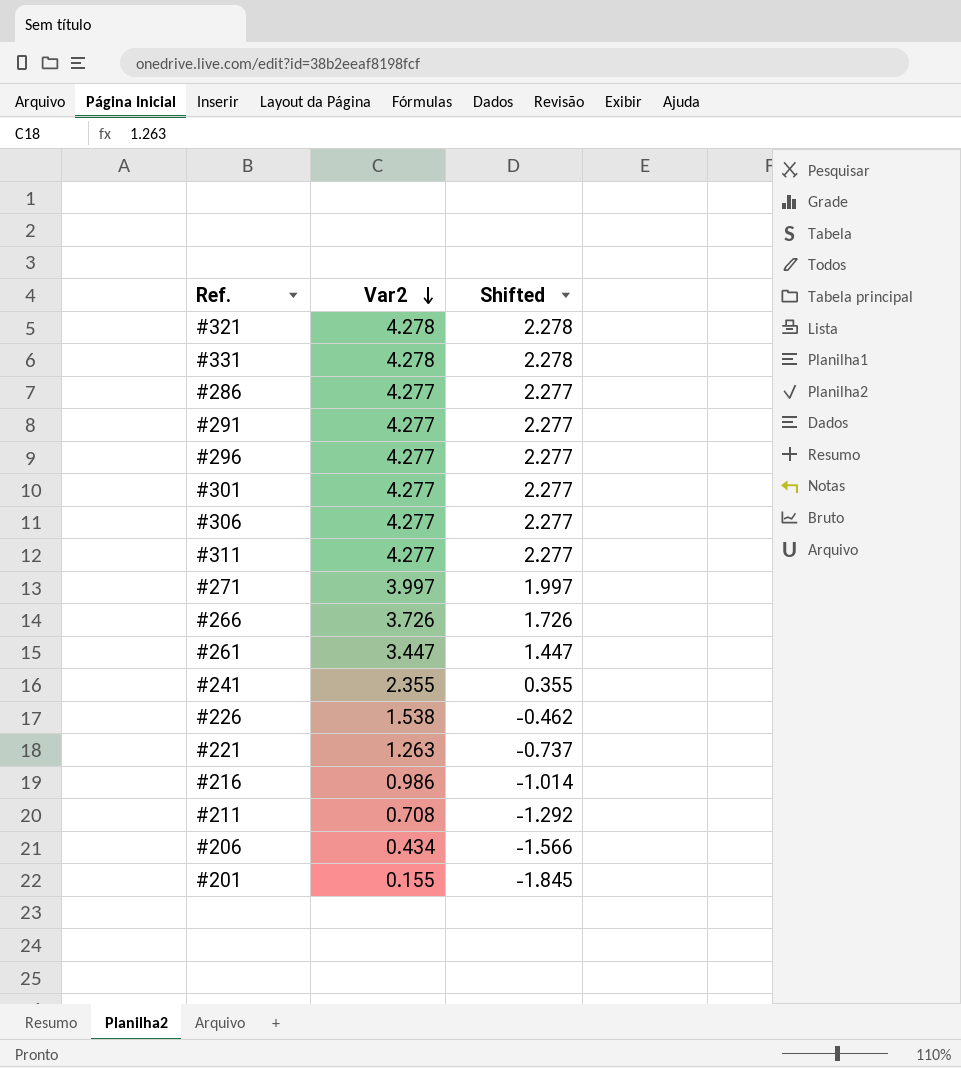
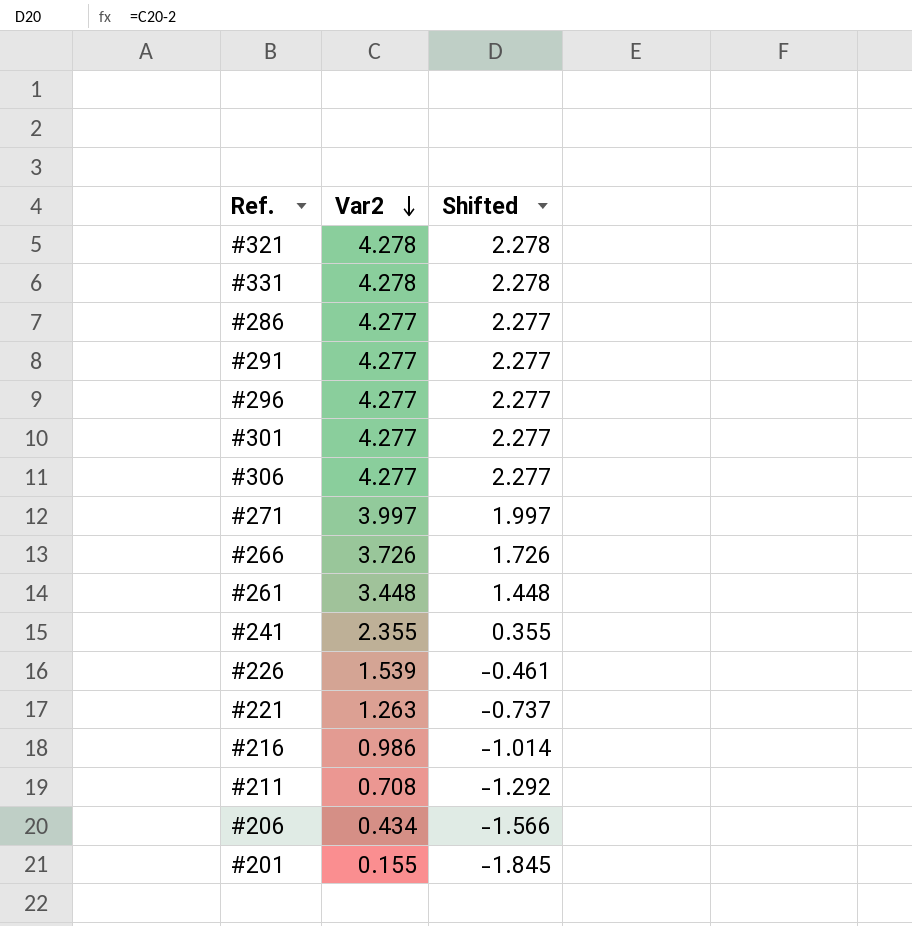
row #311: 4.277 | 2.277 -> none
#261 | Var2: 3.447 -> 3.448
#261 | Shifted: 1.447 -> 1.448
#226 | Var2: 1.538 -> 1.539
#226 | Shifted: -0.462 -> -0.461

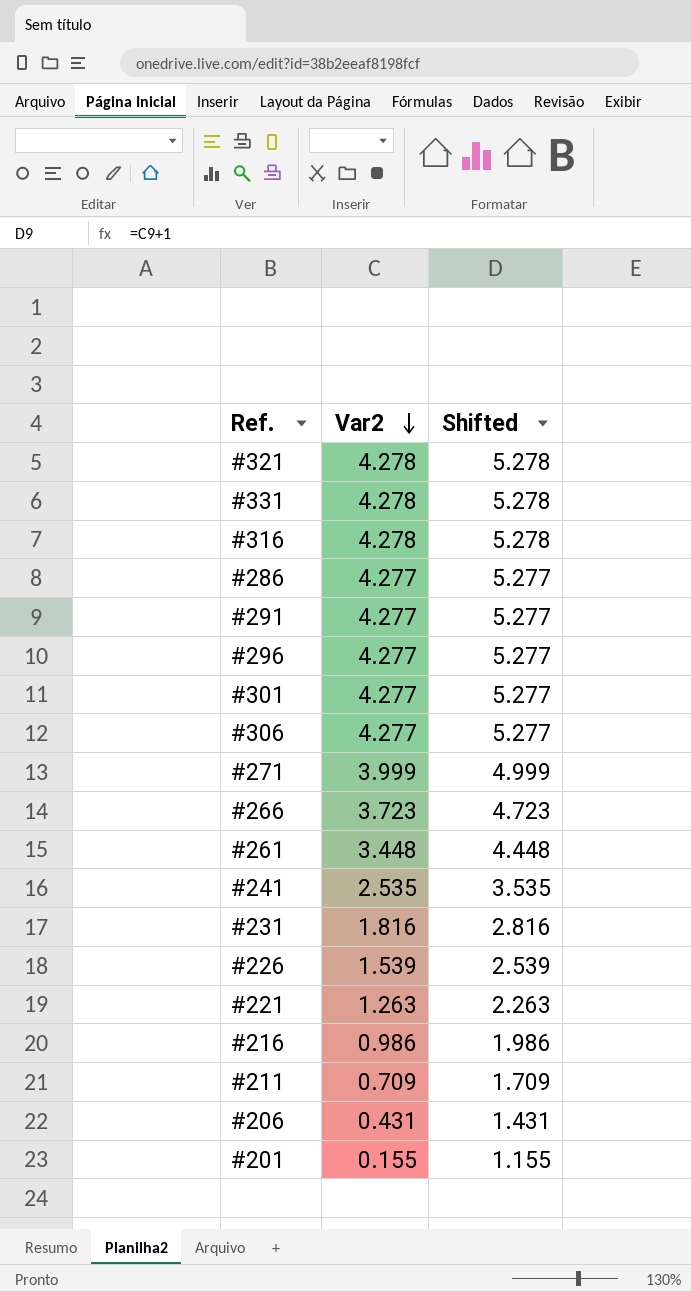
column Shifted | formula: [Var2] - 2 -> [Var2] + 1
row #316: none -> 4.278 | 5.278
#271 | Var2: 3.997 -> 3.999
#266 | Var2: 3.726 -> 3.723
#241 | Var2: 2.355 -> 2.535
row #231: none -> 1.816 | 2.816
#211 | Var2: 0.708 -> 0.709
#206 | Var2: 0.434 -> 0.431

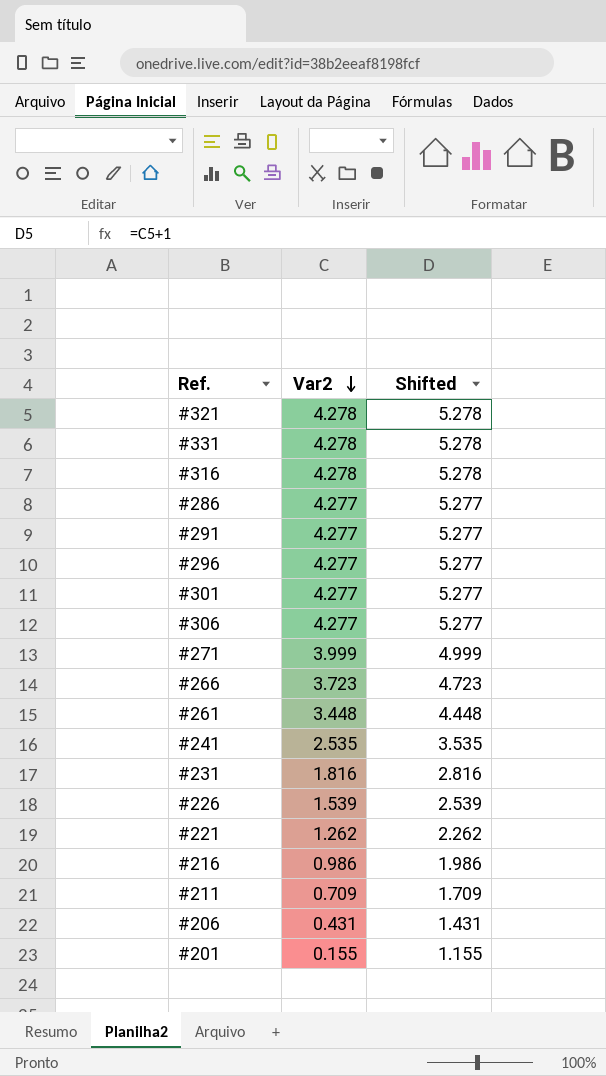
#221 | Var2: 1.263 -> 1.262
#221 | Shifted: 2.263 -> 2.262

